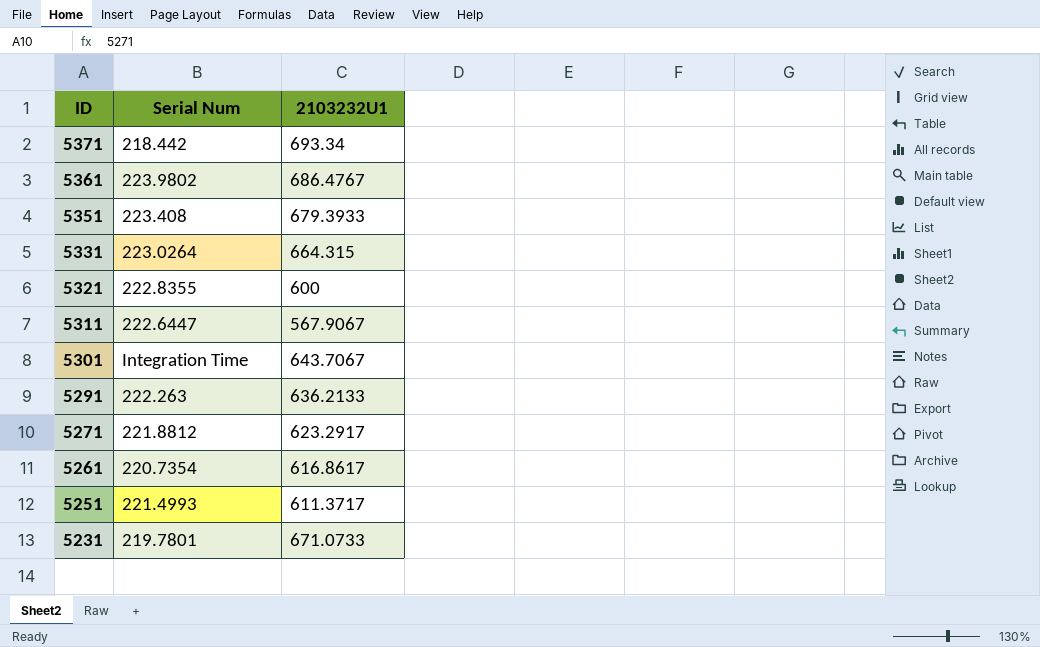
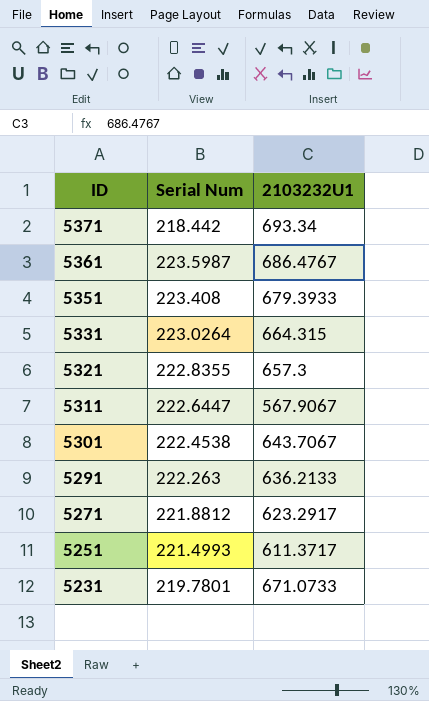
row 5261: 220.7354 | 616.8617 -> none
5361 | Serial Num: 223.9802 -> 223.5987
5321 | 2103232U1: 600 -> 657.3
5301 | Serial Num: Integration Time -> 222.4538

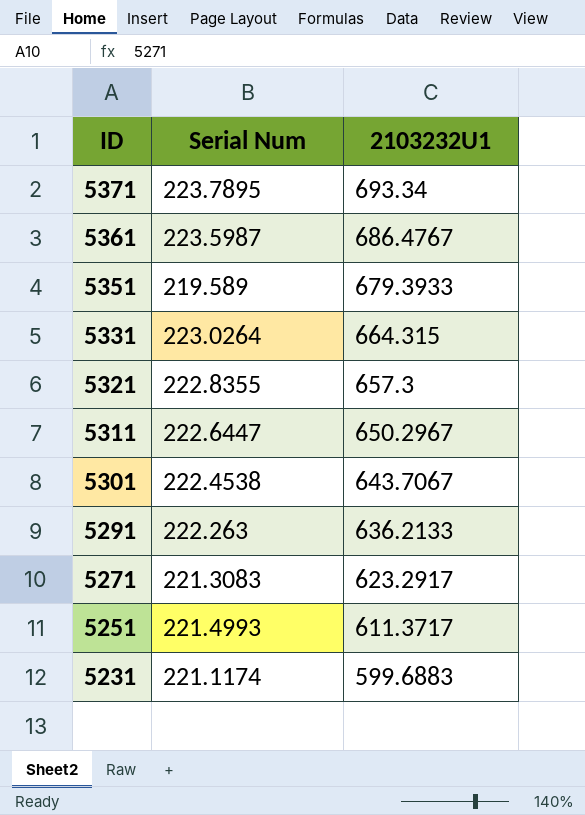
5371 | Serial Num: 218.442 -> 223.7895
5351 | Serial Num: 223.408 -> 219.589
5311 | 2103232U1: 567.9067 -> 650.2967
5271 | Serial Num: 221.8812 -> 221.3083
5231 | Serial Num: 219.7801 -> 221.1174
5231 | 2103232U1: 671.0733 -> 599.6883

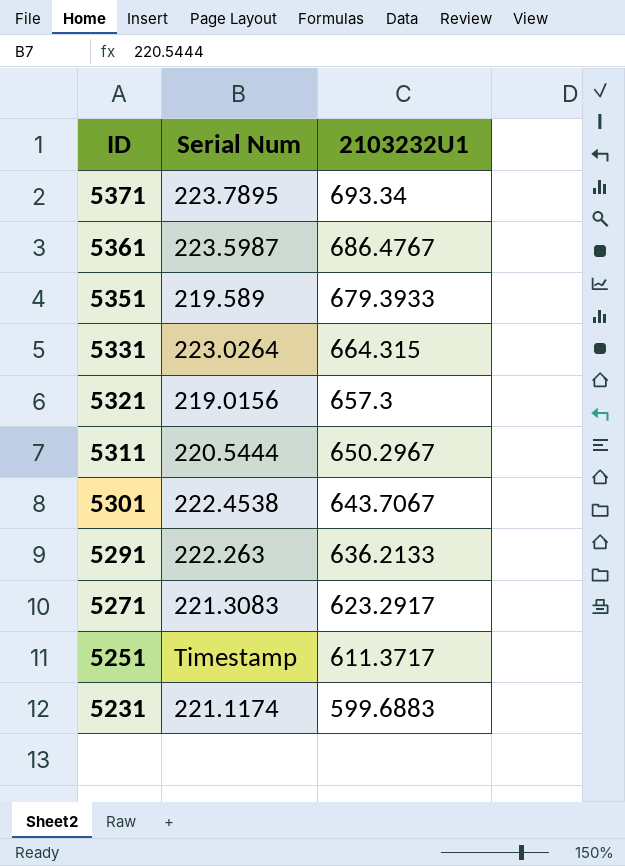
5321 | Serial Num: 222.8355 -> 219.0156
5311 | Serial Num: 222.6447 -> 220.5444
5251 | Serial Num: 221.4993 -> Timestamp

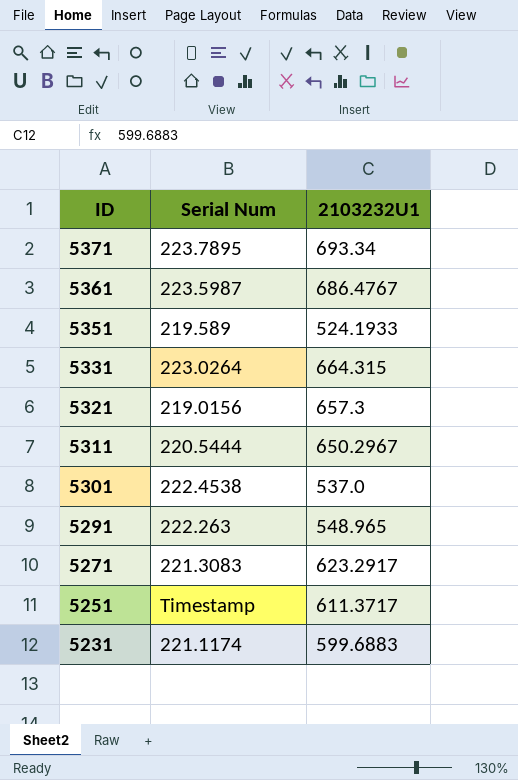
5351 | 2103232U1: 679.3933 -> 524.1933
5301 | 2103232U1: 643.7067 -> 537.0
5291 | 2103232U1: 636.2133 -> 548.965

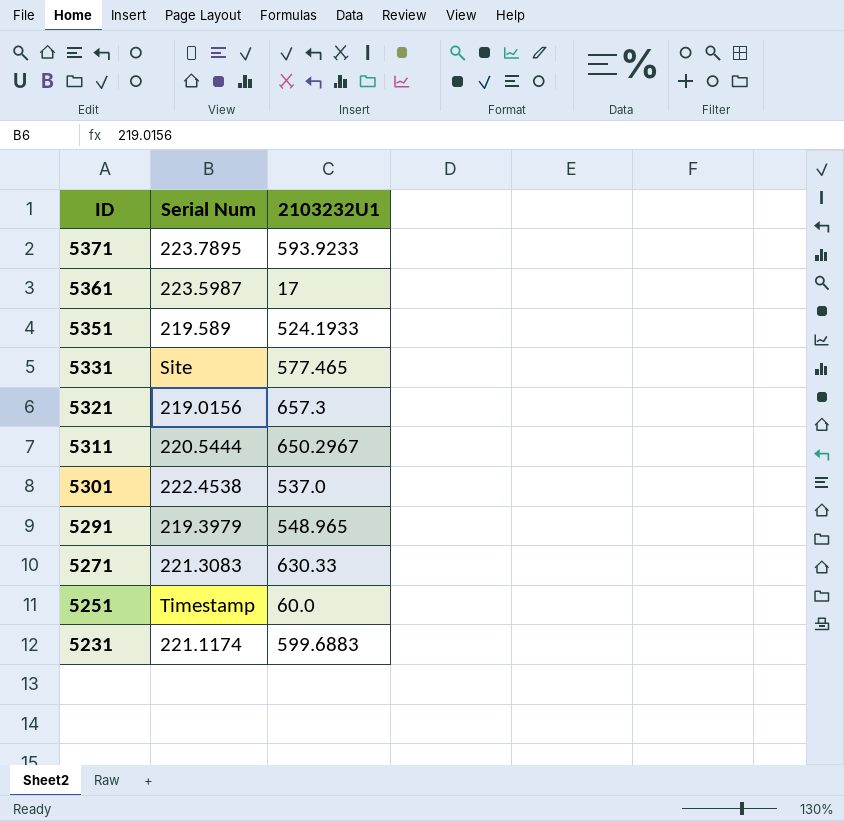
5371 | 2103232U1: 693.34 -> 593.9233
5361 | 2103232U1: 686.4767 -> 17
5331 | Serial Num: 223.0264 -> Site
5331 | 2103232U1: 664.315 -> 577.465
5291 | Serial Num: 222.263 -> 219.3979
5271 | 2103232U1: 623.2917 -> 630.33
5251 | 2103232U1: 611.3717 -> 60.0

